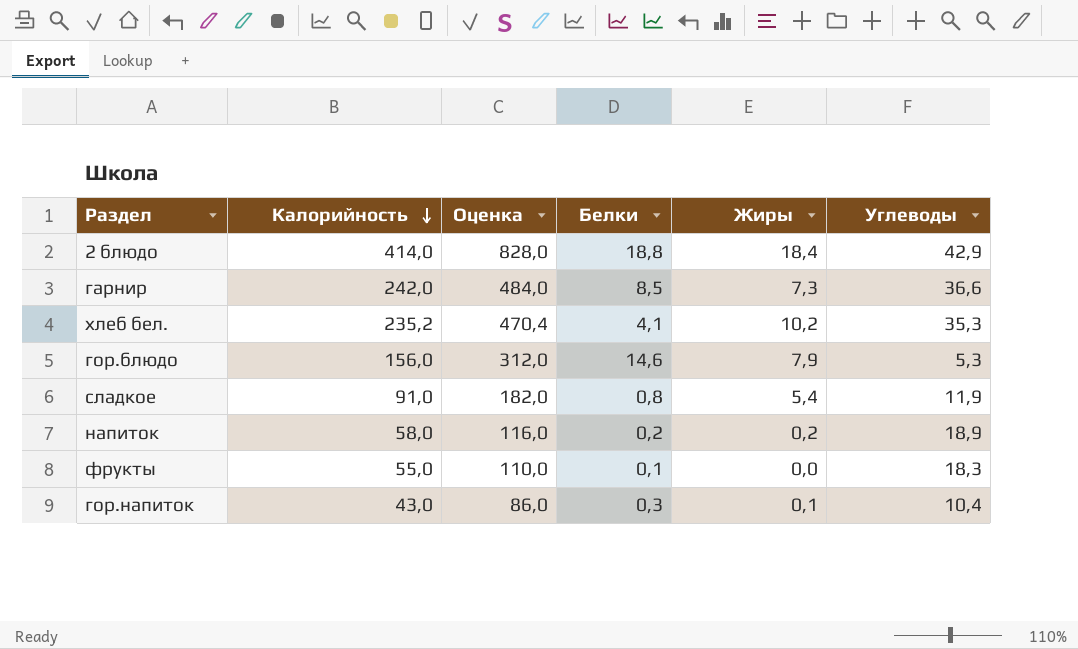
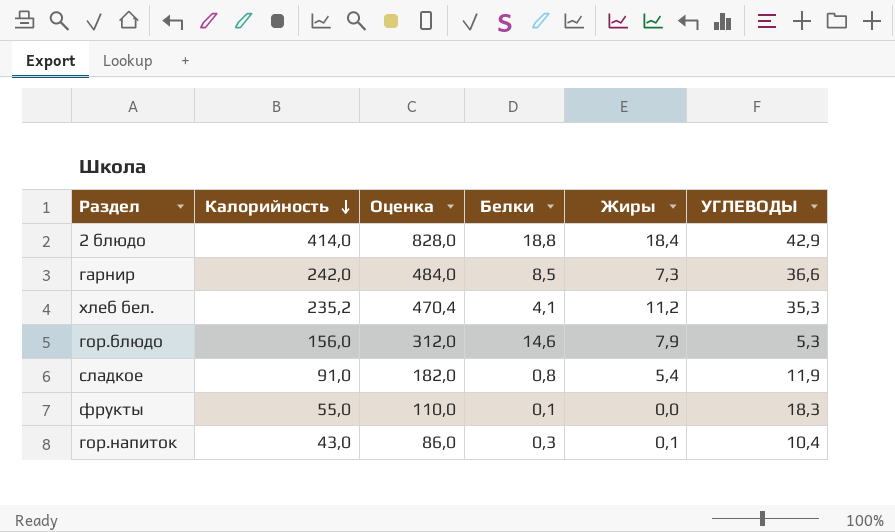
column name: Углеводы -> УГЛЕВОДЫ
row напиток: 58,0 | 116,0 | 0,2 | 0,2 | 18,9 -> none
хлеб бел. | Жиры: 10,2 -> 11,2

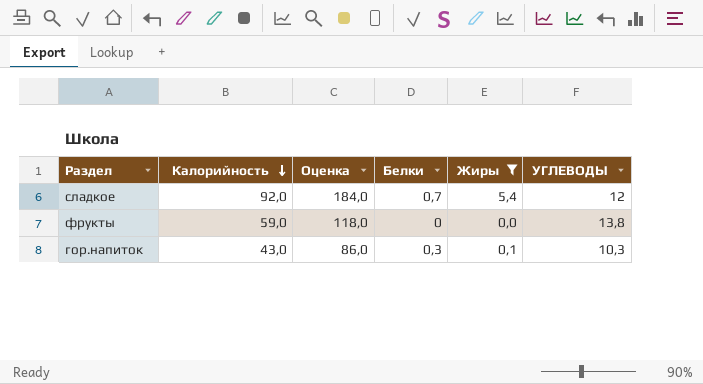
filter: none -> Жиры <= 5,4
сладкое | Калорийность: 91,0 -> 92,0
сладкое | Оценка: 182,0 -> 184,0
сладкое | Белки: 0,8 -> 0,7
сладкое | УГЛЕВОДЫ: 11,9 -> 12
фрукты | Калорийность: 55,0 -> 59,0
фрукты | Оценка: 110,0 -> 118,0
фрукты | Белки: 0,1 -> 0
фрукты | УГЛЕВОДЫ: 18,3 -> 13,8
гор.напиток | УГЛЕВОДЫ: 10,4 -> 10,3

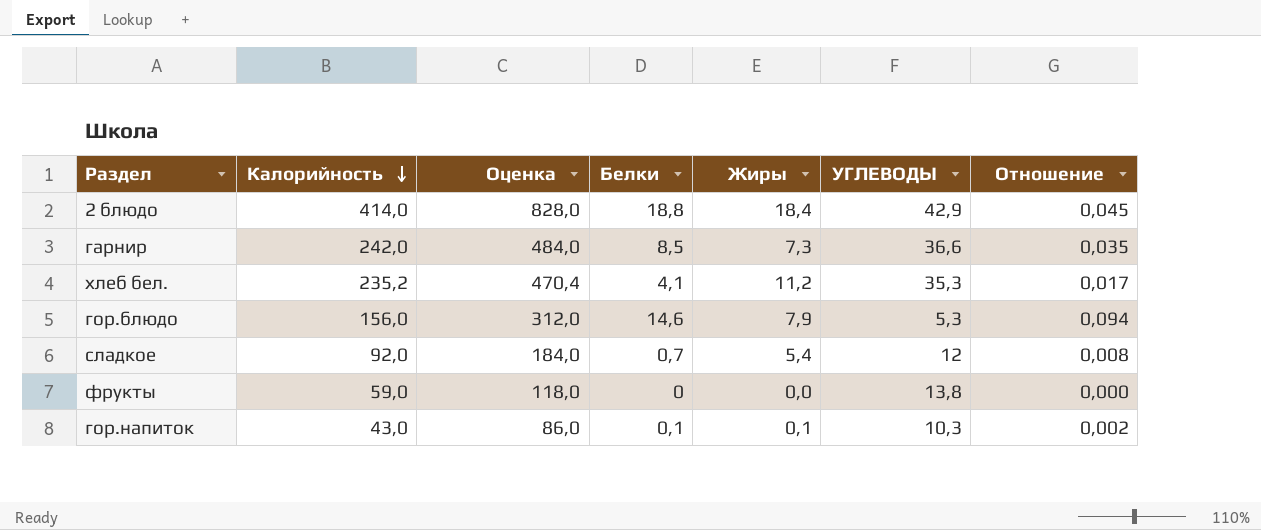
filter: Жиры <= 5,4 -> none
column Отношение | formula: none -> [Белки] / [Калорийность]
гор.напиток | Белки: 0,3 -> 0,1

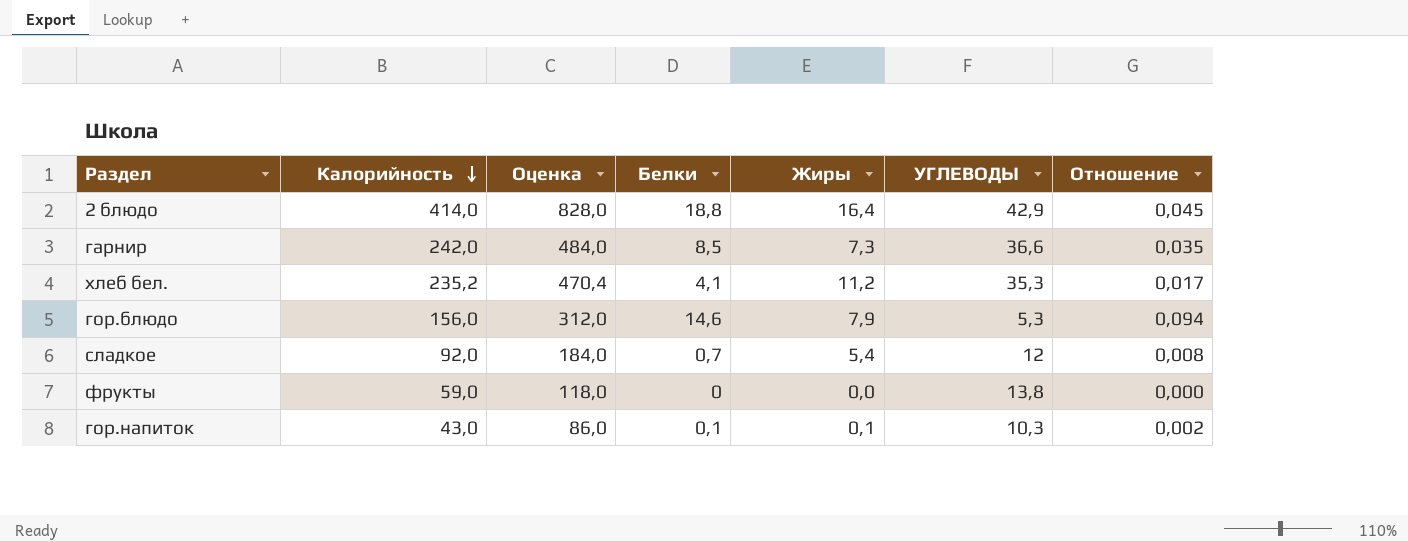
2 блюдо | Жиры: 18,4 -> 16,4

